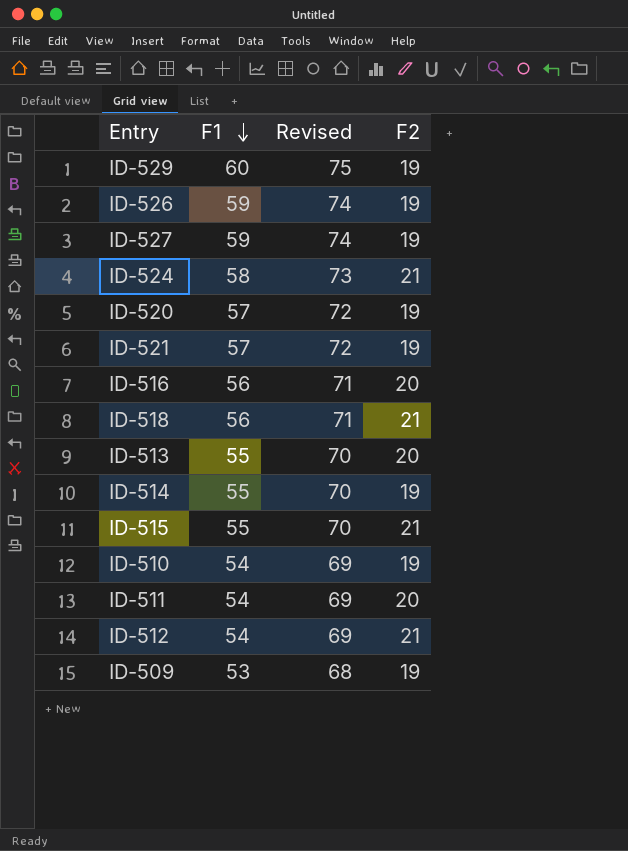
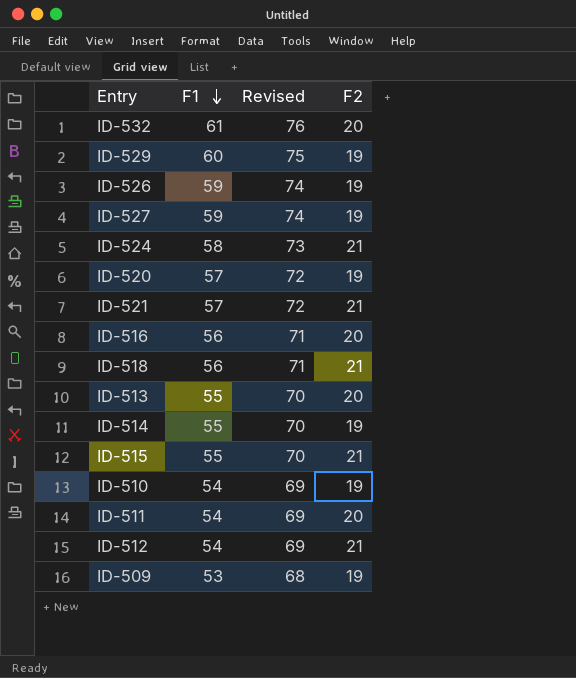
row ID-532: none -> 61 | 76 | 20
ID-521 | F2: 19 -> 21

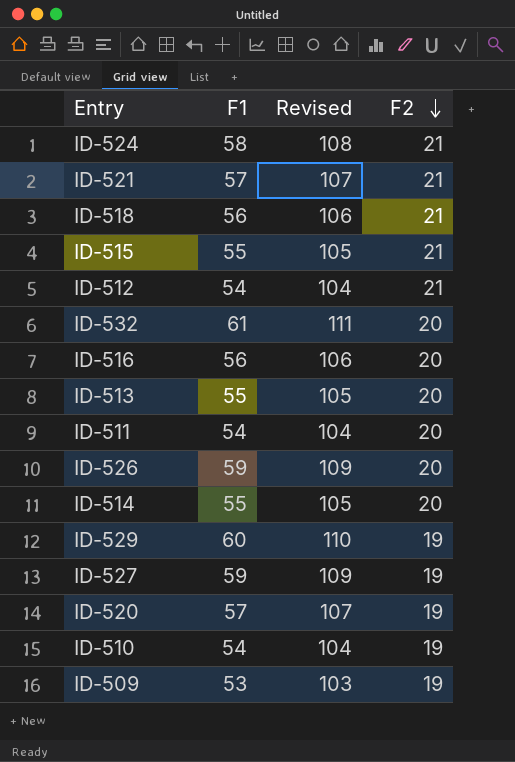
row order: F1 descending -> F2 descending
column Revised | formula: [F1] + 15 -> [F1] + 50
ID-526 | F2: 19 -> 20
ID-514 | F2: 19 -> 20

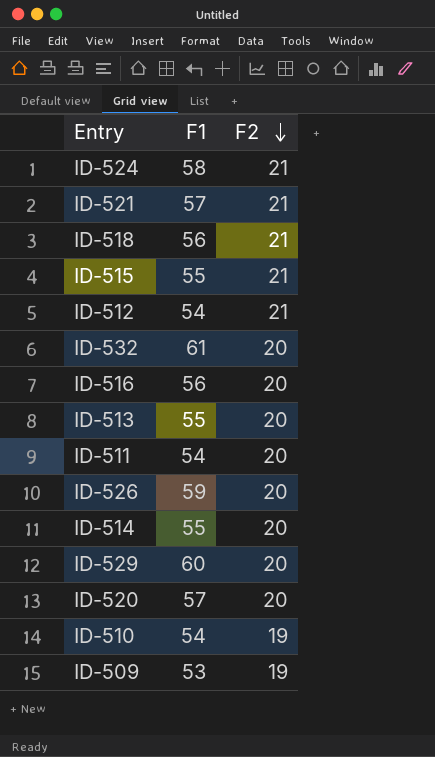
column Revised | formula: [F1] + 50 -> none
row ID-527: 59 | 109 | 19 -> none
ID-529 | F2: 19 -> 20
ID-520 | F2: 19 -> 20

